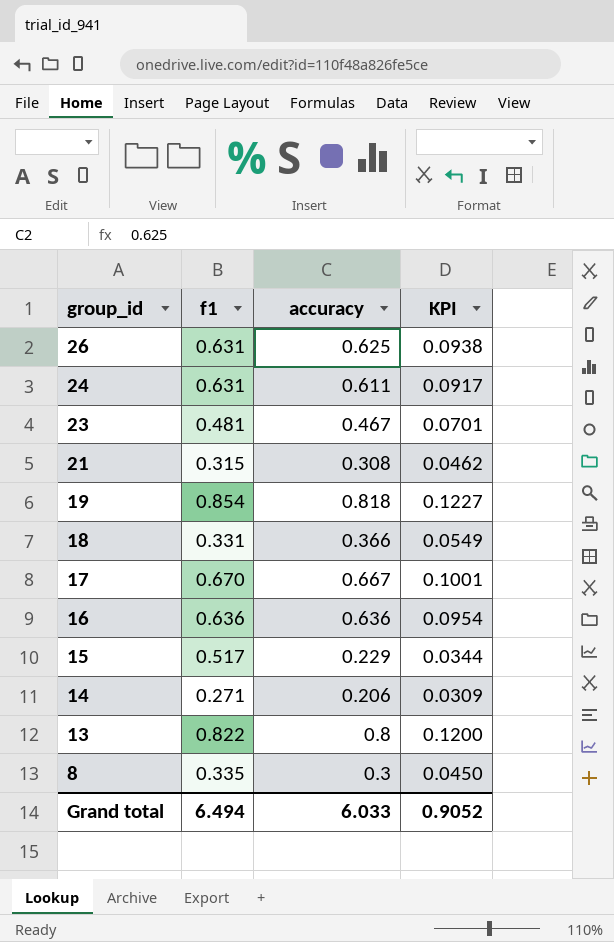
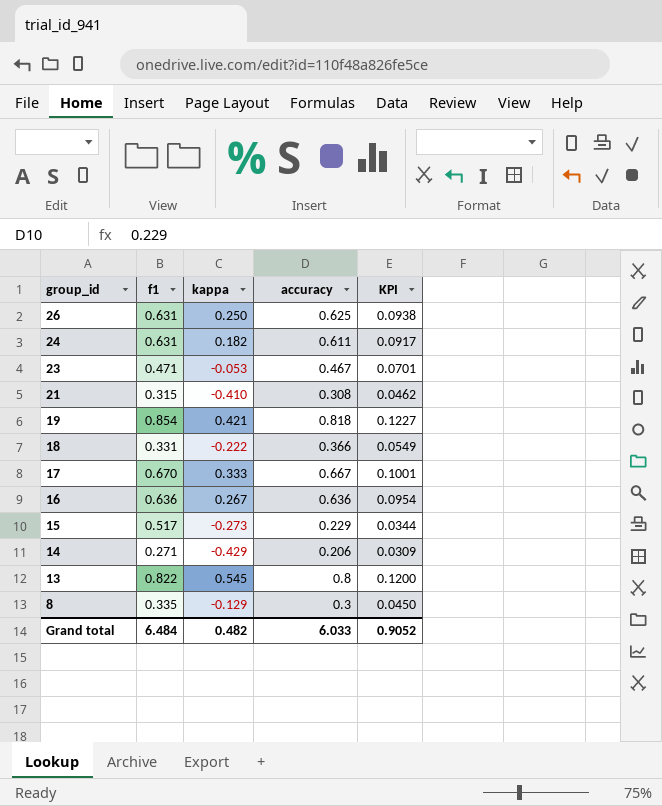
column kappa | position: none -> 3
23 | f1: 0.481 -> 0.471
Grand total | f1: 6.494 -> 6.484

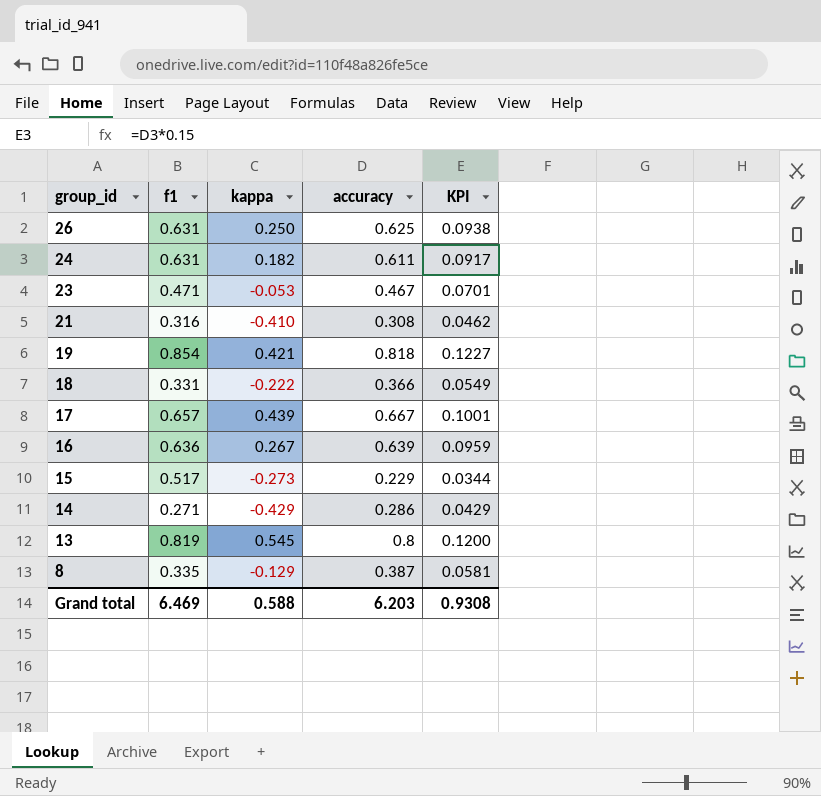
21 | f1: 0.315 -> 0.316
17 | f1: 0.670 -> 0.657
17 | kappa: 0.333 -> 0.439
16 | accuracy: 0.636 -> 0.639
16 | KPI: 0.0954 -> 0.0959
14 | accuracy: 0.206 -> 0.286
14 | KPI: 0.0309 -> 0.0429
13 | f1: 0.822 -> 0.819
8 | accuracy: 0.3 -> 0.387
8 | KPI: 0.0450 -> 0.0581
Grand total | f1: 6.484 -> 6.469
Grand total | kappa: 0.482 -> 0.588
Grand total | accuracy: 6.033 -> 6.203
Grand total | KPI: 0.9052 -> 0.9308

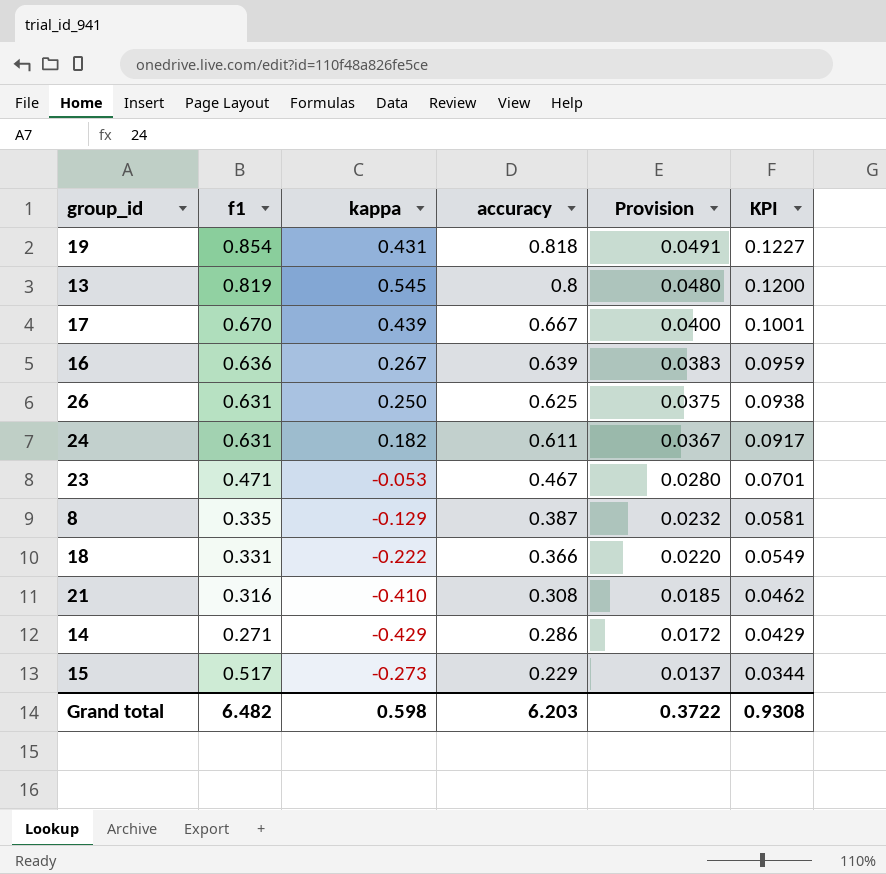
row order: group_id descending -> accuracy descending
column Provision | formula: none -> [accuracy] * 0.06
19 | kappa: 0.421 -> 0.431
17 | f1: 0.657 -> 0.670
Grand total | f1: 6.469 -> 6.482
Grand total | kappa: 0.588 -> 0.598

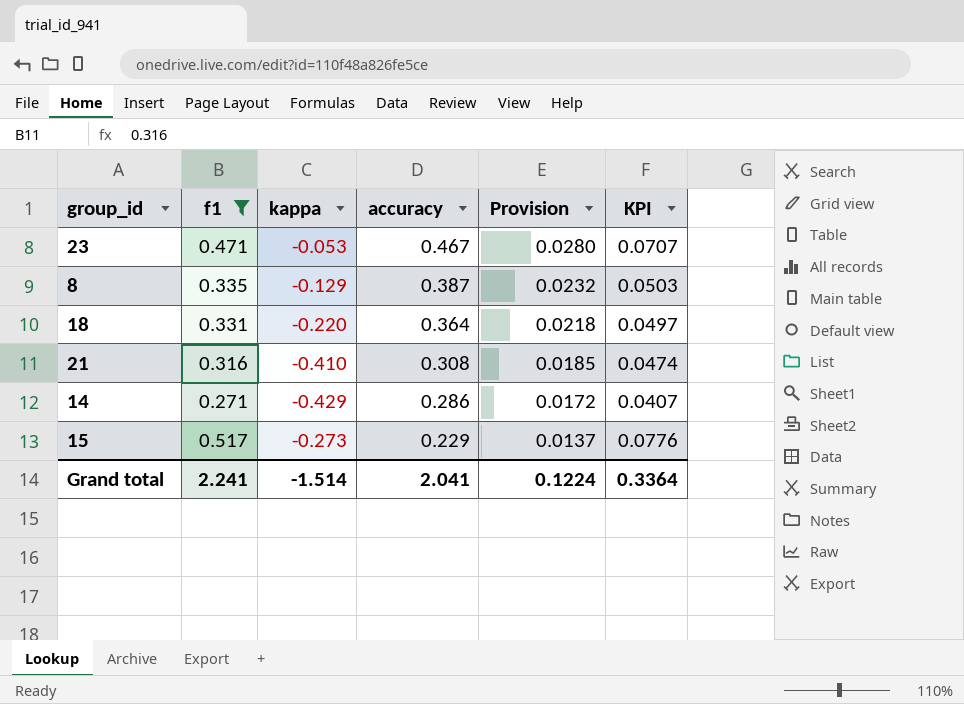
filter: none -> f1 <= 0.517
column KPI | formula: [accuracy] * 0.15 -> [f1] * 0.15
18 | kappa: -0.222 -> -0.220
18 | accuracy: 0.366 -> 0.364
18 | Provision: 0.0220 -> 0.0218
Grand total | f1: 6.482 -> 2.241
Grand total | kappa: 0.598 -> -1.514
Grand total | accuracy: 6.203 -> 2.041
Grand total | Provision: 0.3722 -> 0.1224
Grand total | KPI: 0.9308 -> 0.3364

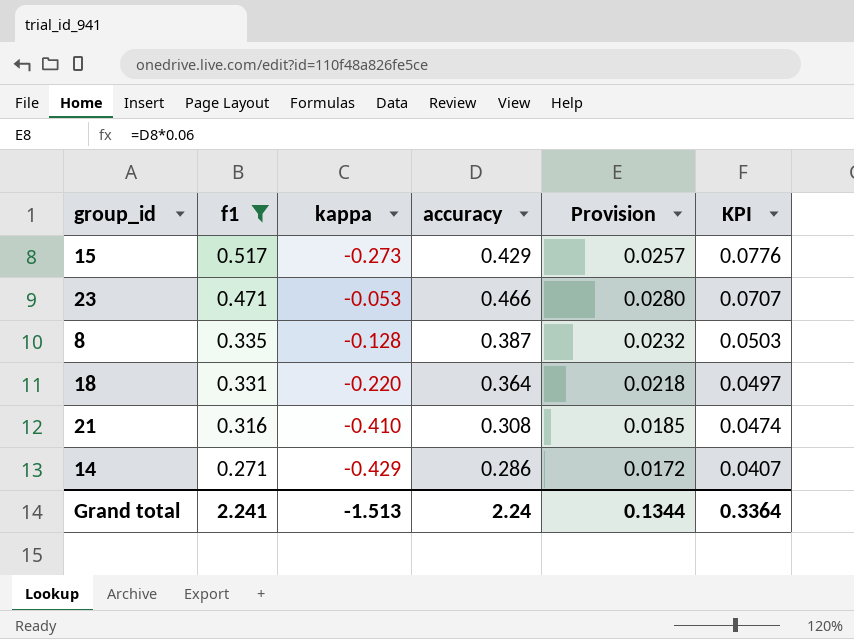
row order: accuracy descending -> f1 descending
15 | accuracy: 0.229 -> 0.429
15 | Provision: 0.0137 -> 0.0257
23 | accuracy: 0.467 -> 0.466
8 | kappa: -0.129 -> -0.128
Grand total | kappa: -1.514 -> -1.513
Grand total | accuracy: 2.041 -> 2.24
Grand total | Provision: 0.1224 -> 0.1344

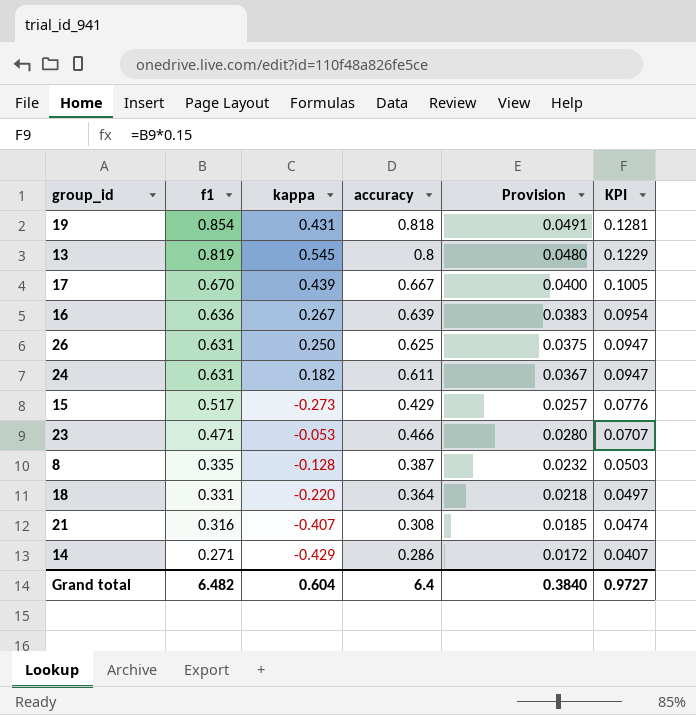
filter: f1 <= 0.517 -> none
21 | kappa: -0.410 -> -0.407
Grand total | f1: 2.241 -> 6.482
Grand total | kappa: -1.513 -> 0.604
Grand total | accuracy: 2.24 -> 6.4
Grand total | Provision: 0.1344 -> 0.3840
Grand total | KPI: 0.3364 -> 0.9727

